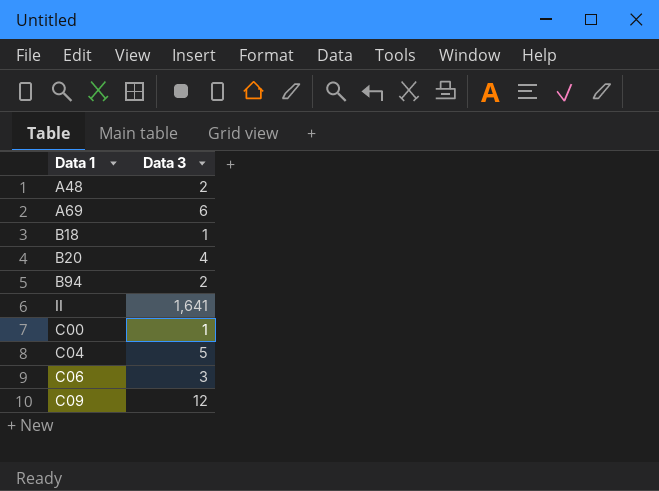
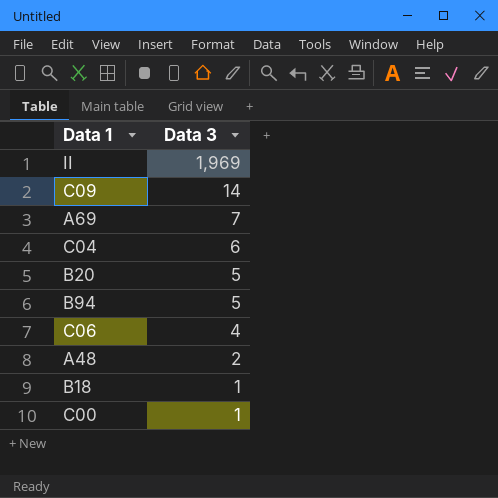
row order: none -> Data 3 descending
II | Data 3: 1,641 -> 1,969
C09 | Data 3: 12 -> 14
A69 | Data 3: 6 -> 7
C04 | Data 3: 5 -> 6
B20 | Data 3: 4 -> 5
B94 | Data 3: 2 -> 5
C06 | Data 3: 3 -> 4

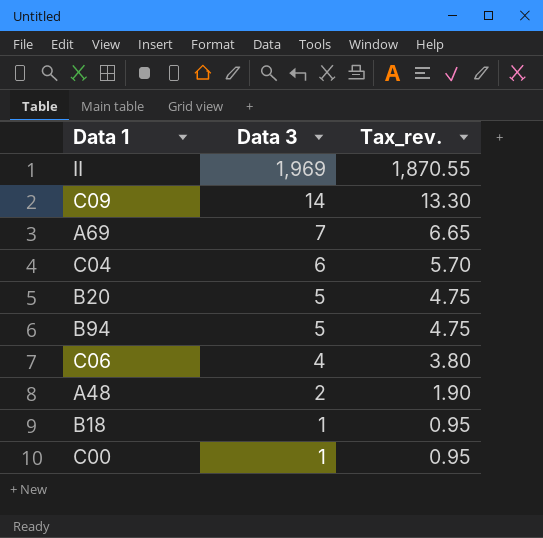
column Tax_rev. | formula: none -> [Data 3] * 0.95

